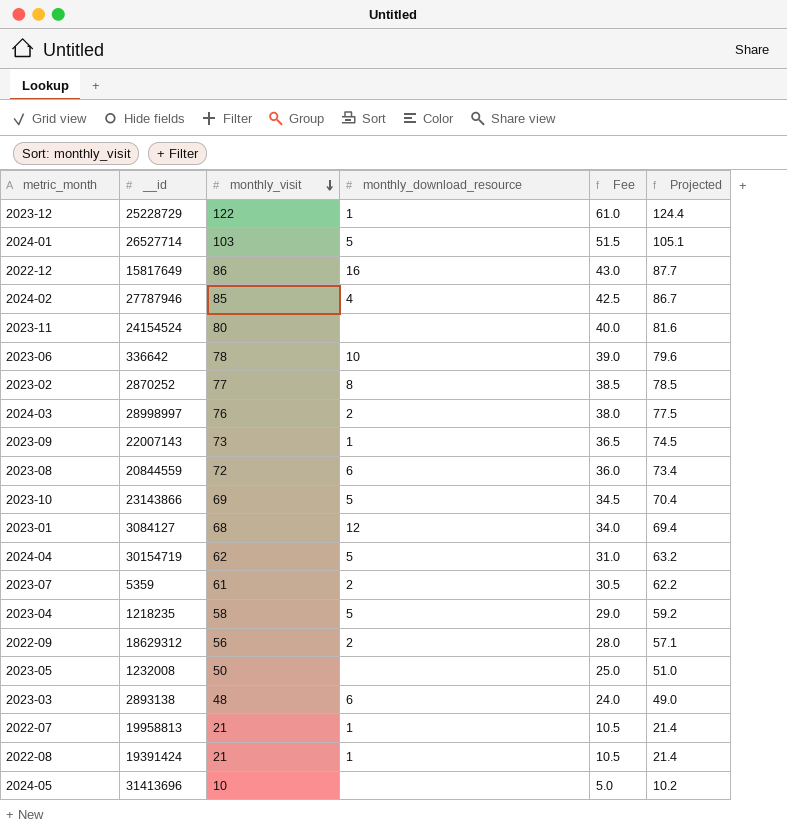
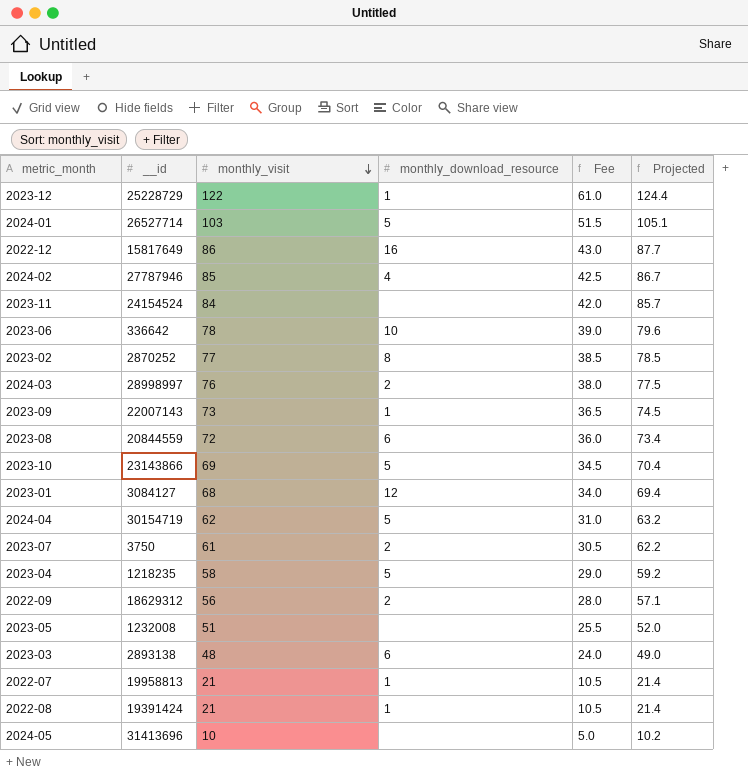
2023-11 | monthly_visit: 80 -> 84
2023-11 | Fee: 40.0 -> 42.0
2023-11 | Projected: 81.6 -> 85.7
2023-07 | __id: 5359 -> 3750
2023-05 | monthly_visit: 50 -> 51
2023-05 | Fee: 25.0 -> 25.5
2023-05 | Projected: 51.0 -> 52.0

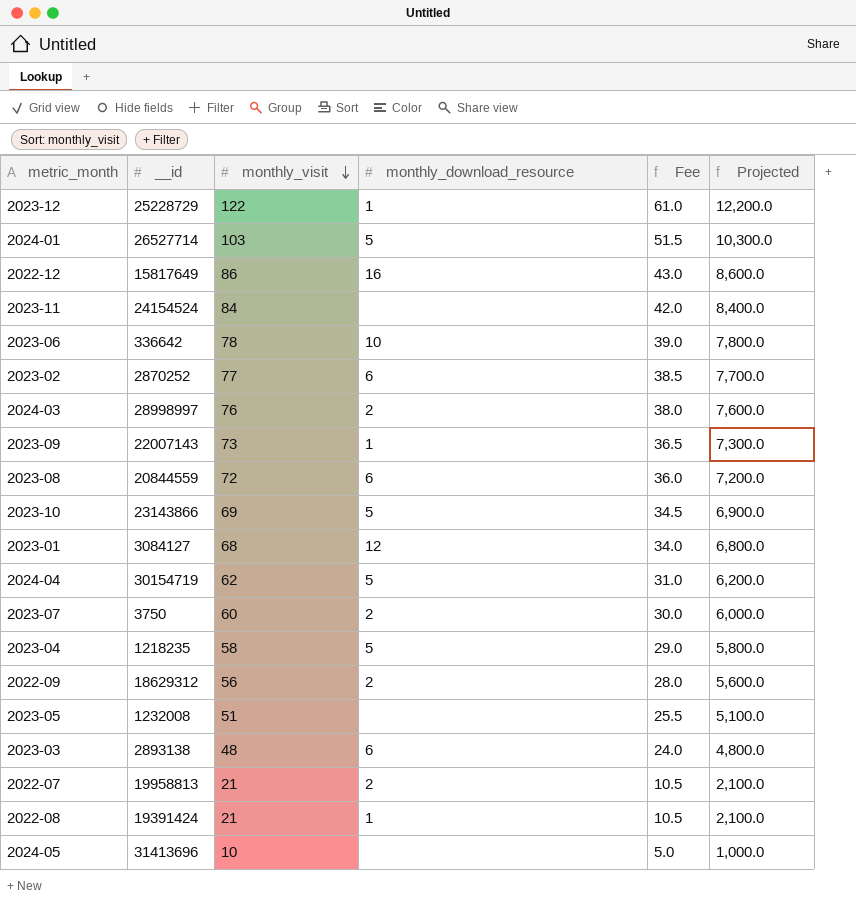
column Projected | formula: [monthly_visit] * 1.02 -> [monthly_visit] * 100
row 2024-02: 27787946 | 85 | 4 | 42.5 | 86.7 -> none
2023-02 | monthly_download_resource: 8 -> 6
2023-07 | monthly_visit: 61 -> 60
2023-07 | Fee: 30.5 -> 30.0
2022-07 | monthly_download_resource: 1 -> 2

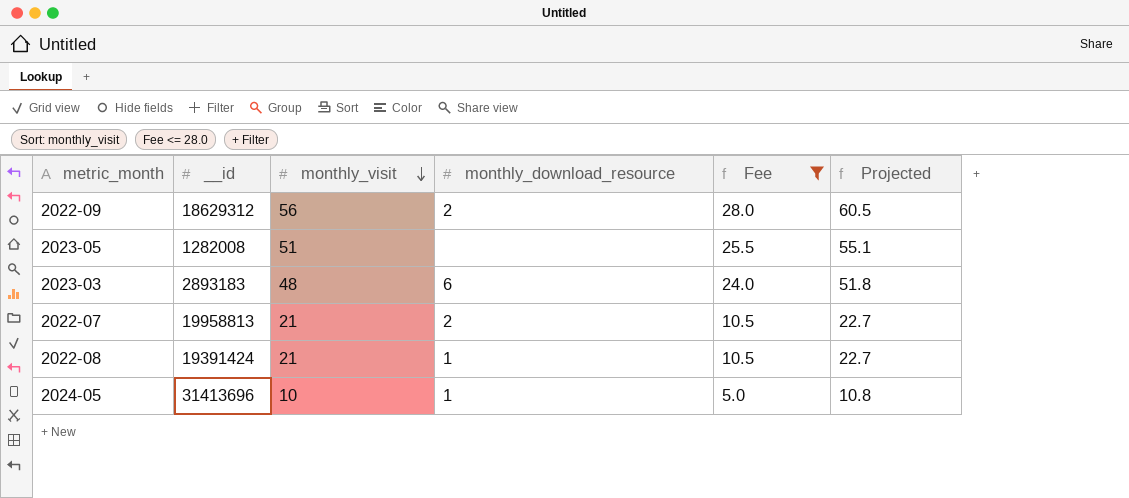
filter: none -> Fee <= 28.0
column Projected | formula: [monthly_visit] * 100 -> [monthly_visit] * 1.08
2023-05 | __id: 1232008 -> 1282008
2023-03 | __id: 2893138 -> 2893183
2024-05 | monthly_download_resource: none -> 1

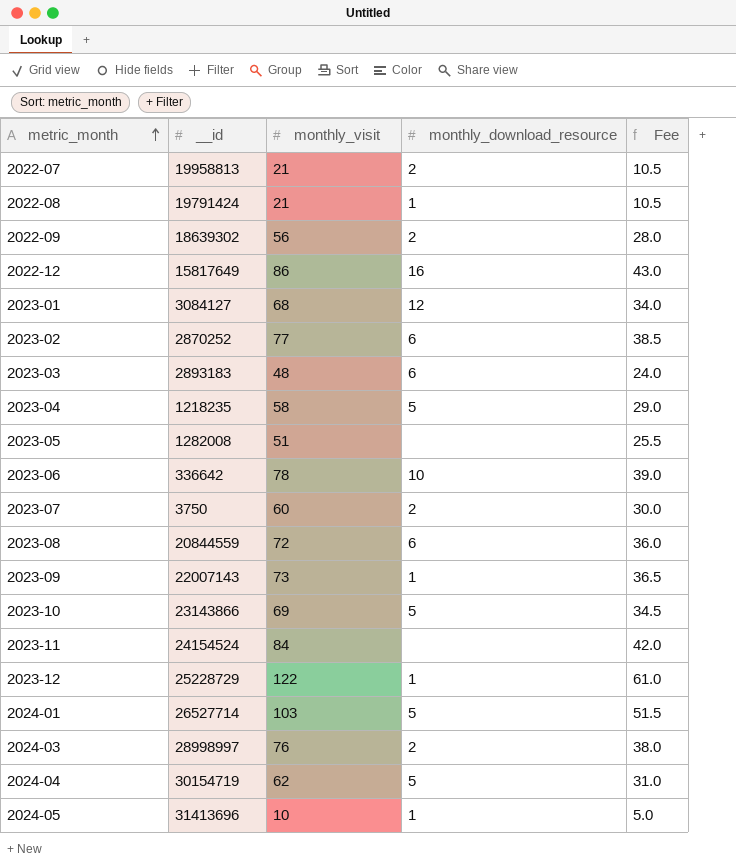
filter: Fee <= 28.0 -> none
row order: monthly_visit descending -> metric_month ascending
column Projected | formula: [monthly_visit] * 1.08 -> none
2022-08 | __id: 19391424 -> 19791424
2022-09 | __id: 18629312 -> 18639302

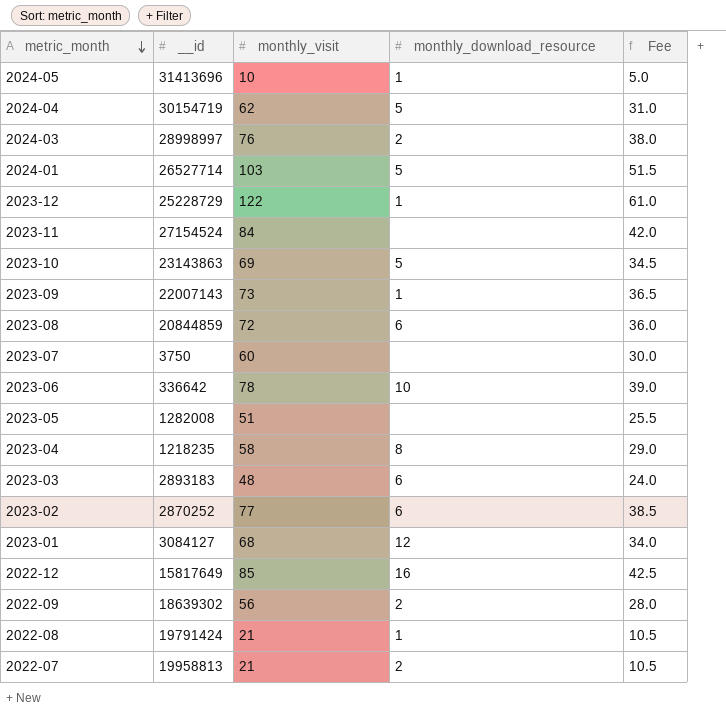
row order: metric_month ascending -> metric_month descending
2023-11 | __id: 24154524 -> 27154524
2023-10 | __id: 23143866 -> 23143863
2023-08 | __id: 20844559 -> 20844859
2023-07 | monthly_download_resource: 2 -> none
2023-04 | monthly_download_resource: 5 -> 8
2022-12 | monthly_visit: 86 -> 85
2022-12 | Fee: 43.0 -> 42.5

